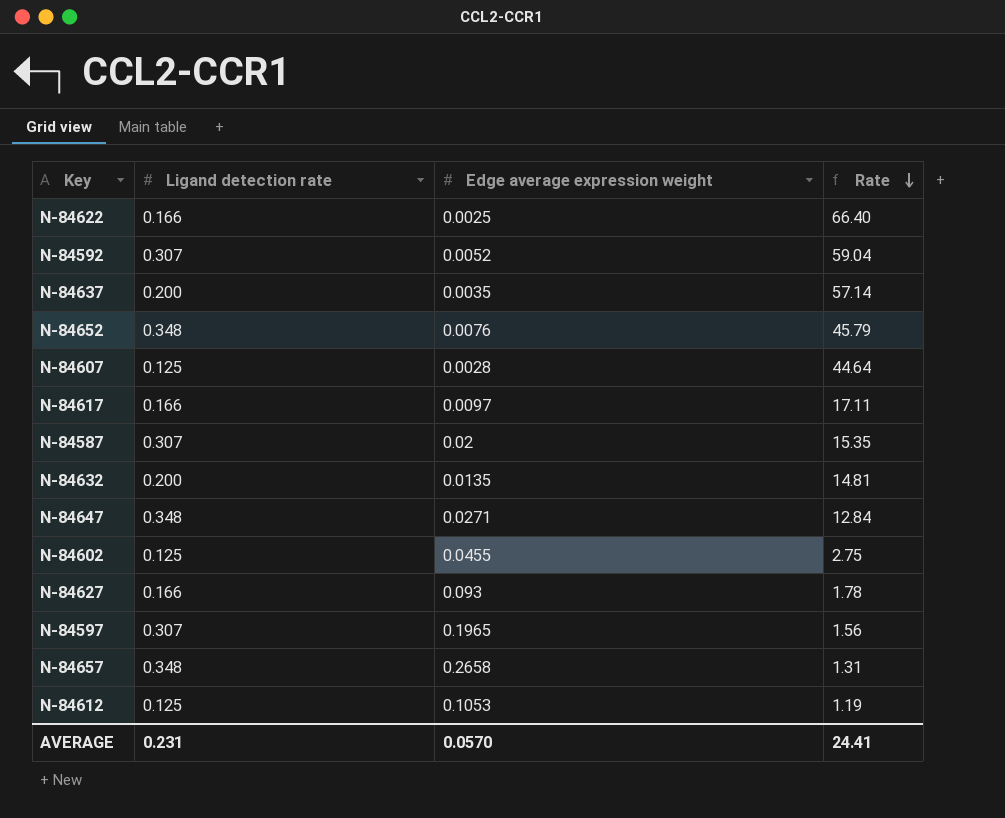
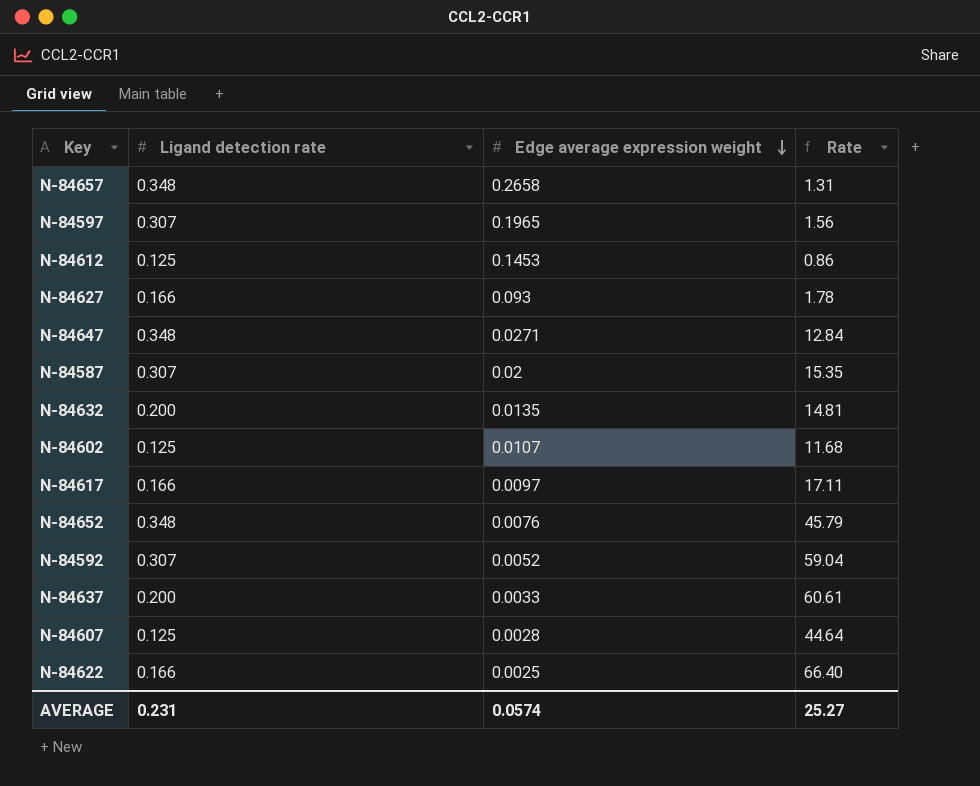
row order: Rate descending -> Edge average expression weight descending
N-84612 | Edge average expression weight: 0.1053 -> 0.1453
N-84612 | Rate: 1.19 -> 0.86
N-84602 | Edge average expression weight: 0.0455 -> 0.0107
N-84602 | Rate: 2.75 -> 11.68
N-84637 | Edge average expression weight: 0.0035 -> 0.0033
N-84637 | Rate: 57.14 -> 60.61
AVERAGE | Edge average expression weight: 0.0570 -> 0.0574
AVERAGE | Rate: 24.41 -> 25.27

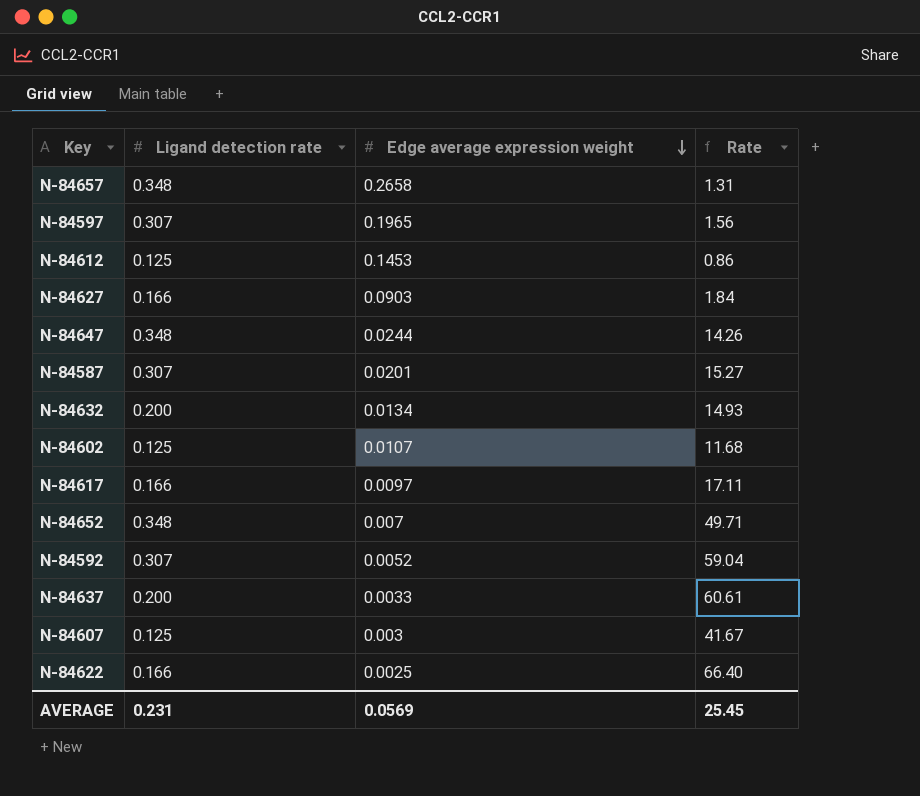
N-84627 | Edge average expression weight: 0.093 -> 0.0903
N-84627 | Rate: 1.78 -> 1.84
N-84647 | Edge average expression weight: 0.0271 -> 0.0244
N-84647 | Rate: 12.84 -> 14.26
N-84587 | Edge average expression weight: 0.02 -> 0.0201
N-84587 | Rate: 15.35 -> 15.27
N-84632 | Edge average expression weight: 0.0135 -> 0.0134
N-84632 | Rate: 14.81 -> 14.93
N-84652 | Edge average expression weight: 0.0076 -> 0.007
N-84652 | Rate: 45.79 -> 49.71
N-84607 | Edge average expression weight: 0.0028 -> 0.003
N-84607 | Rate: 44.64 -> 41.67
AVERAGE | Edge average expression weight: 0.0574 -> 0.0569
AVERAGE | Rate: 25.27 -> 25.45

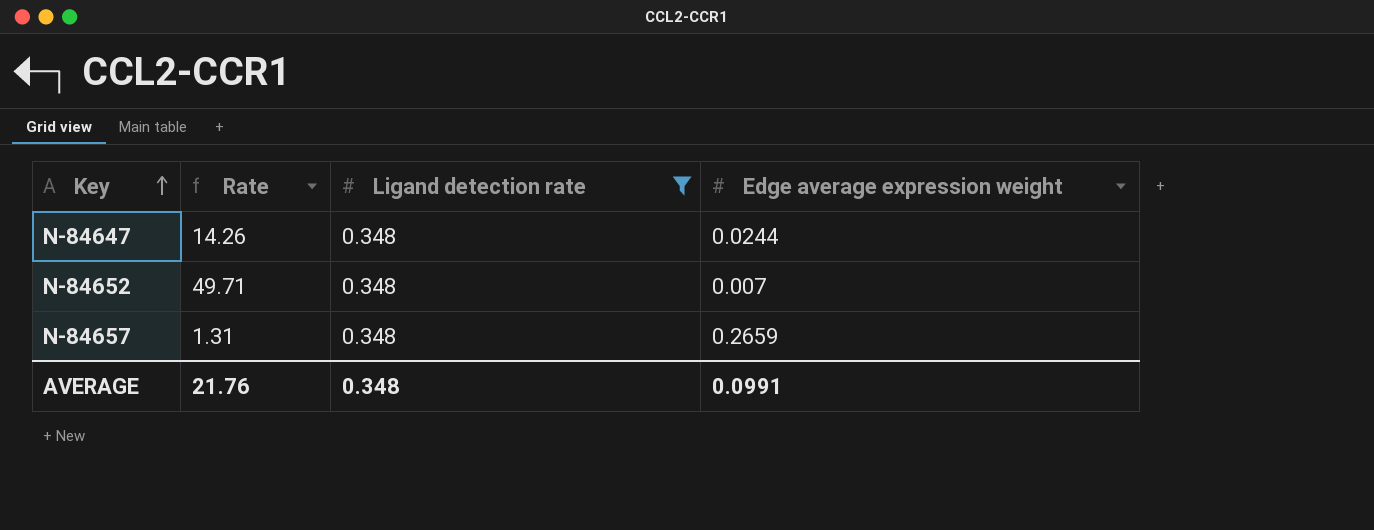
filter: none -> Ligand detection rate = 0.348
row order: Edge average expression weight descending -> Key ascending
column Rate | position: 4 -> 2
N-84657 | Edge average expression weight: 0.2658 -> 0.2659
AVERAGE | Rate: 25.45 -> 21.76
AVERAGE | Ligand detection rate: 0.231 -> 0.348
AVERAGE | Edge average expression weight: 0.0569 -> 0.0991

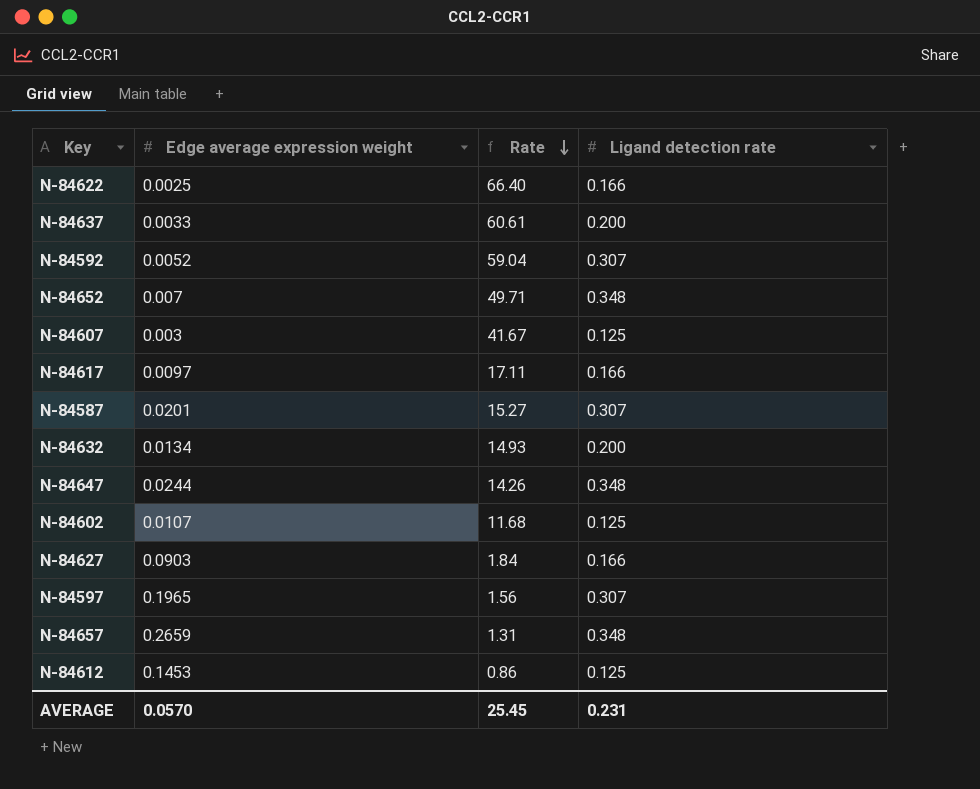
filter: Ligand detection rate = 0.348 -> none
row order: Key ascending -> Rate descending
column Edge average expression weight | position: 4 -> 2
AVERAGE | Edge average expression weight: 0.0991 -> 0.0570
AVERAGE | Rate: 21.76 -> 25.45
AVERAGE | Ligand detection rate: 0.348 -> 0.231

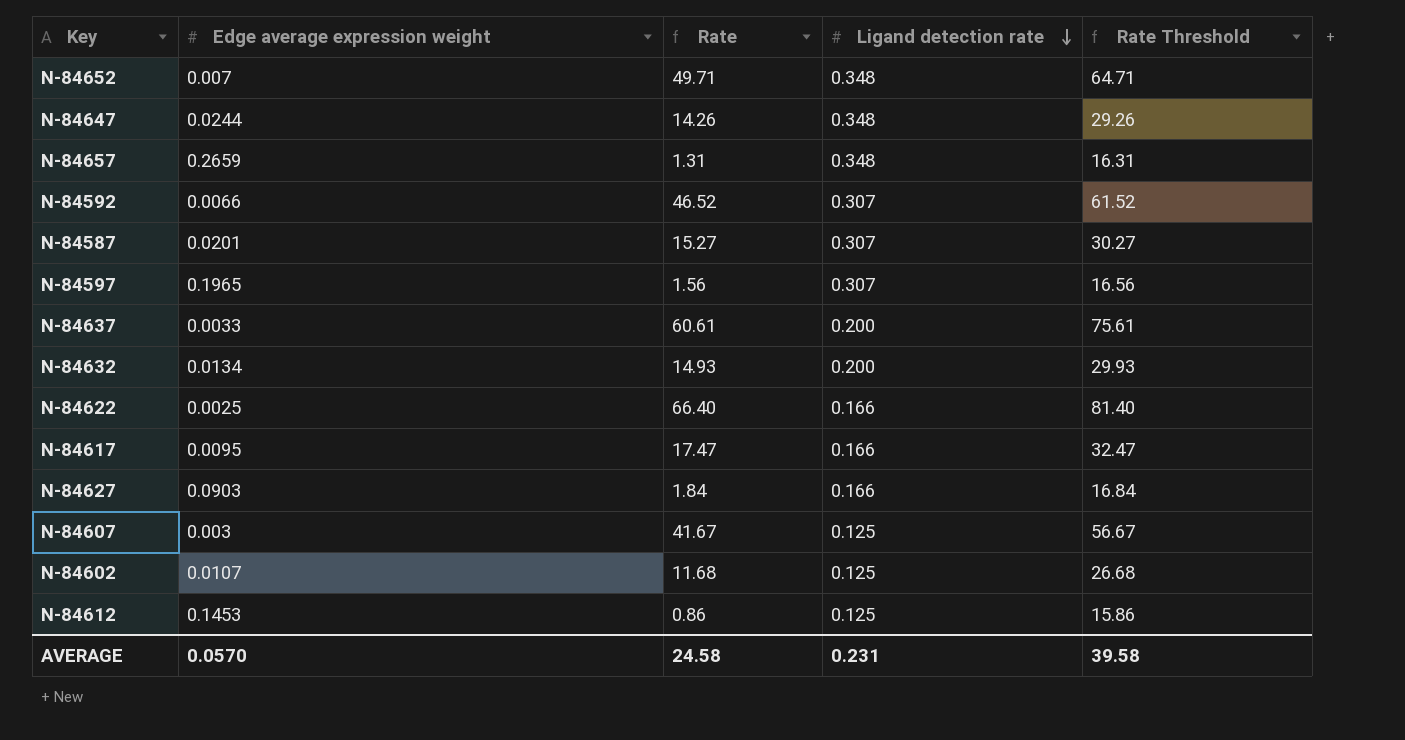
row order: Rate descending -> Ligand detection rate descending
column Rate Threshold | formula: none -> [Rate] + 15
N-84592 | Edge average expression weight: 0.0052 -> 0.0066
N-84592 | Rate: 59.04 -> 46.52
N-84617 | Edge average expression weight: 0.0097 -> 0.0095
N-84617 | Rate: 17.11 -> 17.47
AVERAGE | Rate: 25.45 -> 24.58

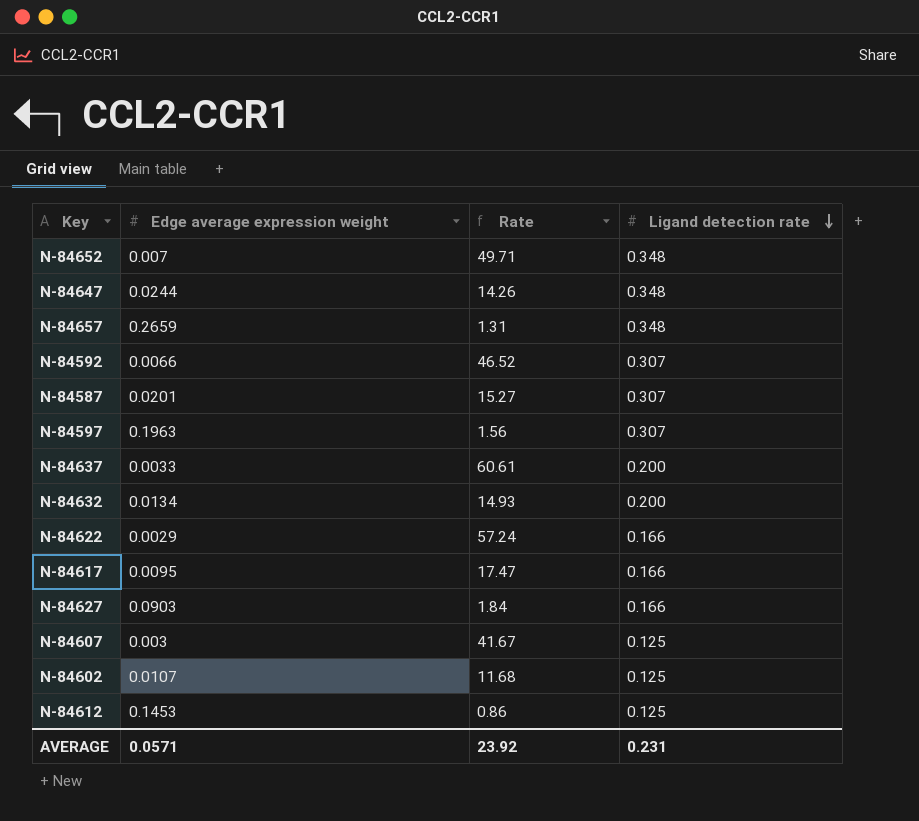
column Rate Threshold | formula: [Rate] + 15 -> none
N-84597 | Edge average expression weight: 0.1965 -> 0.1963
N-84622 | Edge average expression weight: 0.0025 -> 0.0029
N-84622 | Rate: 66.40 -> 57.24
AVERAGE | Edge average expression weight: 0.0570 -> 0.0571
AVERAGE | Rate: 24.58 -> 23.92

